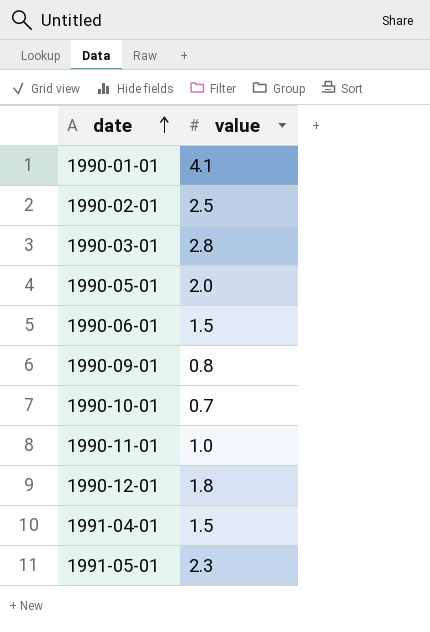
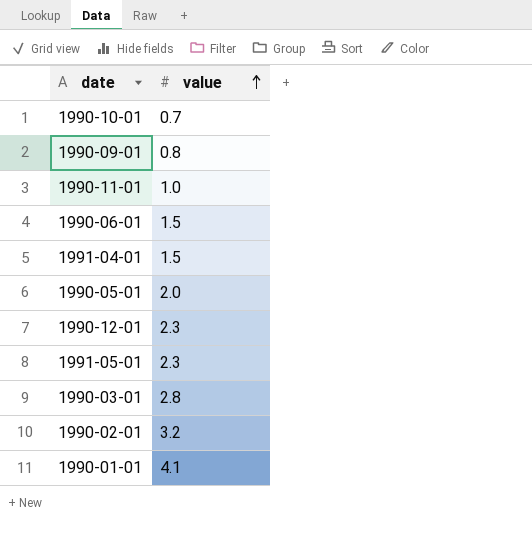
row order: date ascending -> value ascending
1990-12-01 | value: 1.8 -> 2.3
1990-02-01 | value: 2.5 -> 3.2

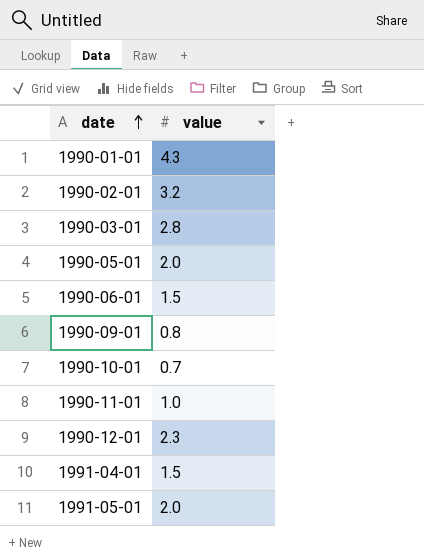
row order: value ascending -> date ascending
1990-01-01 | value: 4.1 -> 4.3
1991-05-01 | value: 2.3 -> 2.0

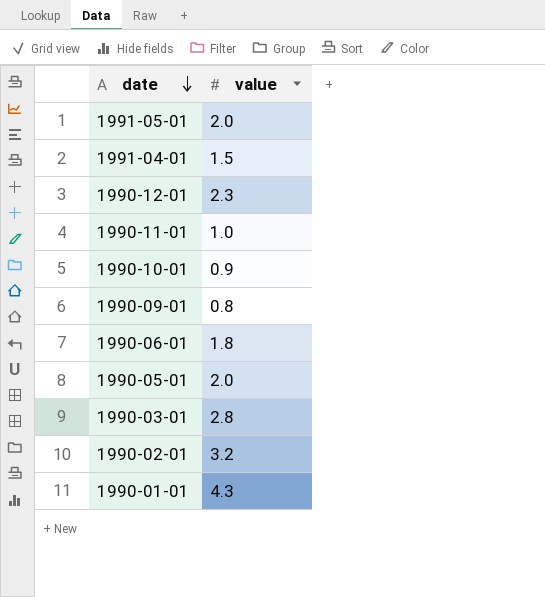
row order: date ascending -> date descending
1990-10-01 | value: 0.7 -> 0.9
1990-06-01 | value: 1.5 -> 1.8

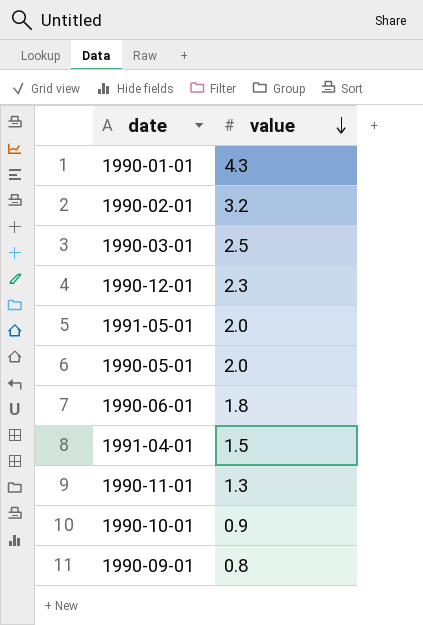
row order: date descending -> value descending
1990-03-01 | value: 2.8 -> 2.5
1990-11-01 | value: 1.0 -> 1.3

